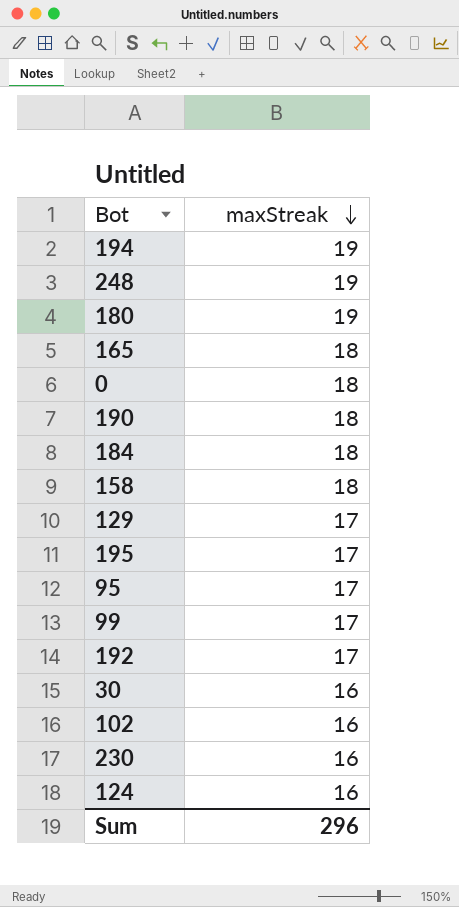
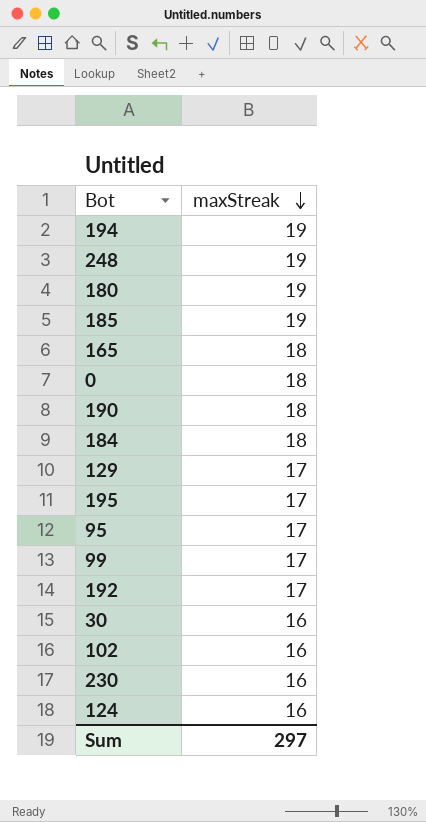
row 158: 18 -> none
row 185: none -> 19
Sum | maxStreak: 296 -> 297

